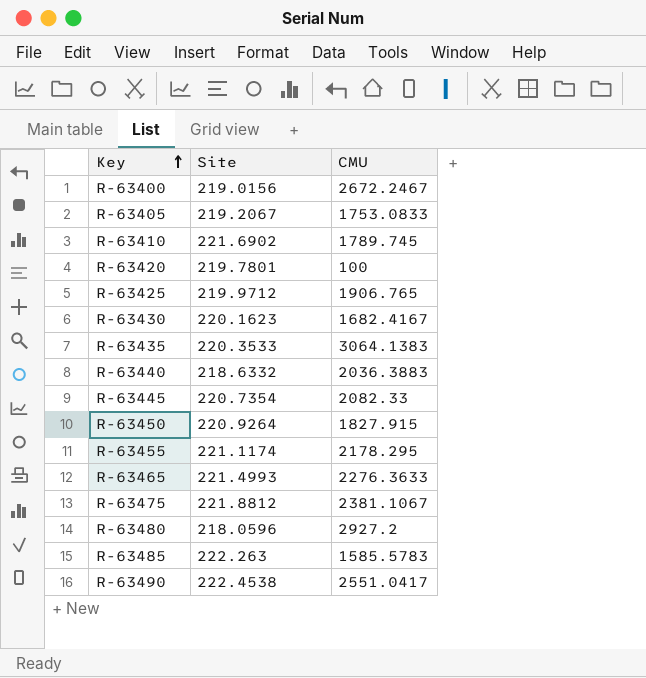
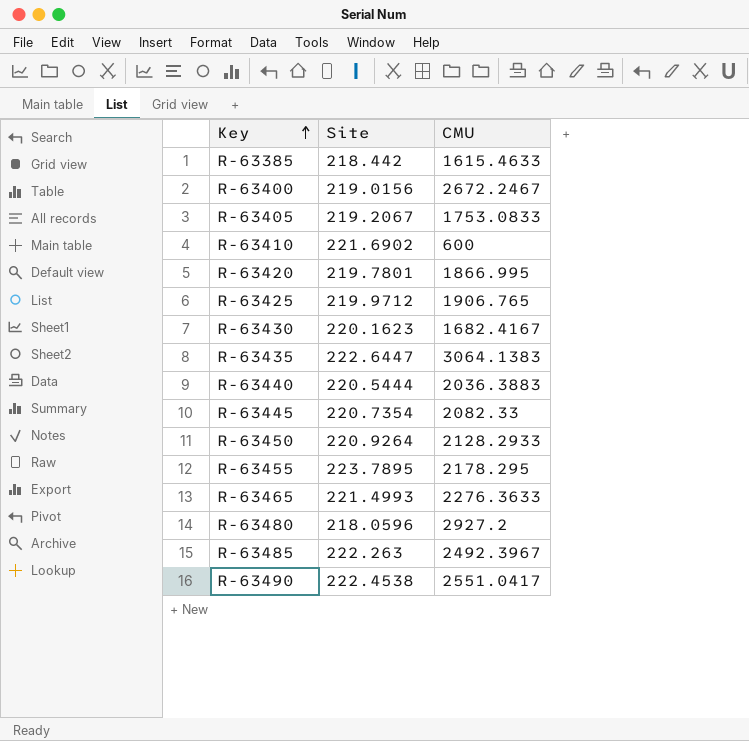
row R-63475: 221.8812 | 2381.1067 -> none
row R-63385: none -> 218.442 | 1615.4633
R-63410 | CMU: 1789.745 -> 600
R-63420 | CMU: 100 -> 1866.995
R-63435 | Site: 220.3533 -> 222.6447
R-63440 | Site: 218.6332 -> 220.5444
R-63450 | CMU: 1827.915 -> 2128.2933
R-63455 | Site: 221.1174 -> 223.7895
R-63485 | CMU: 1585.5783 -> 2492.3967

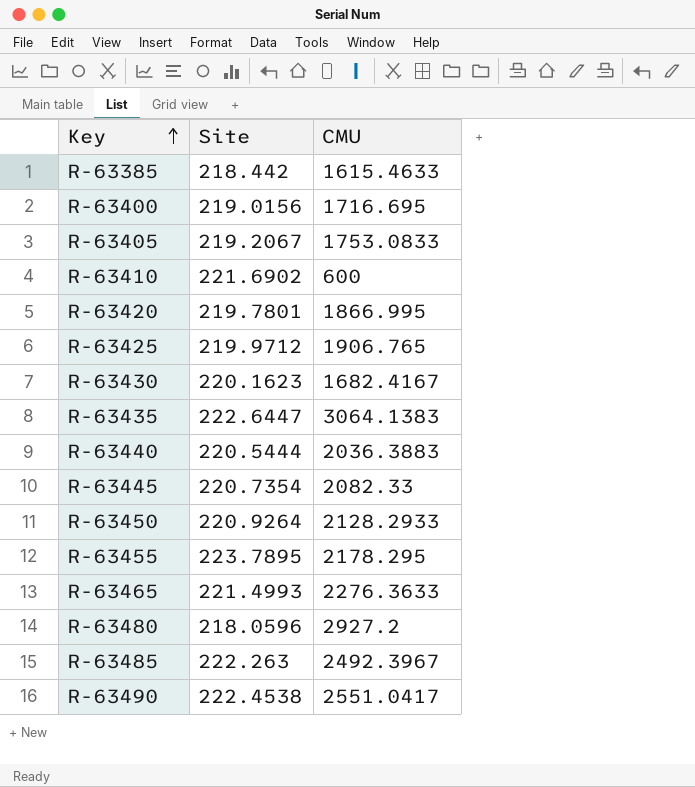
R-63400 | CMU: 2672.2467 -> 1716.695

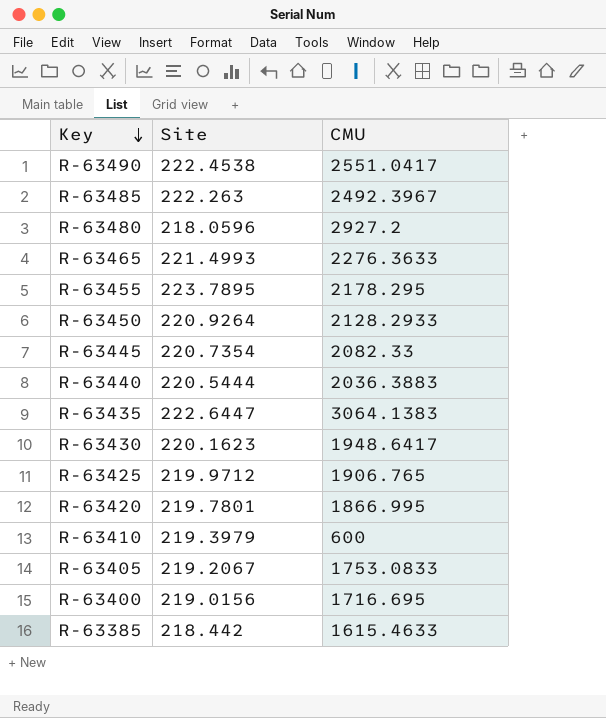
row order: Key ascending -> Key descending
R-63430 | CMU: 1682.4167 -> 1948.6417
R-63410 | Site: 221.6902 -> 219.3979

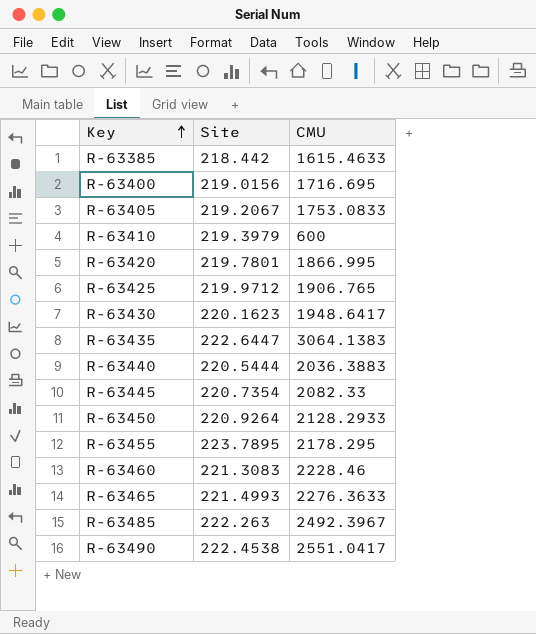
row order: Key descending -> Key ascending
row R-63480: 218.0596 | 2927.2 -> none
row R-63460: none -> 221.3083 | 2228.46

